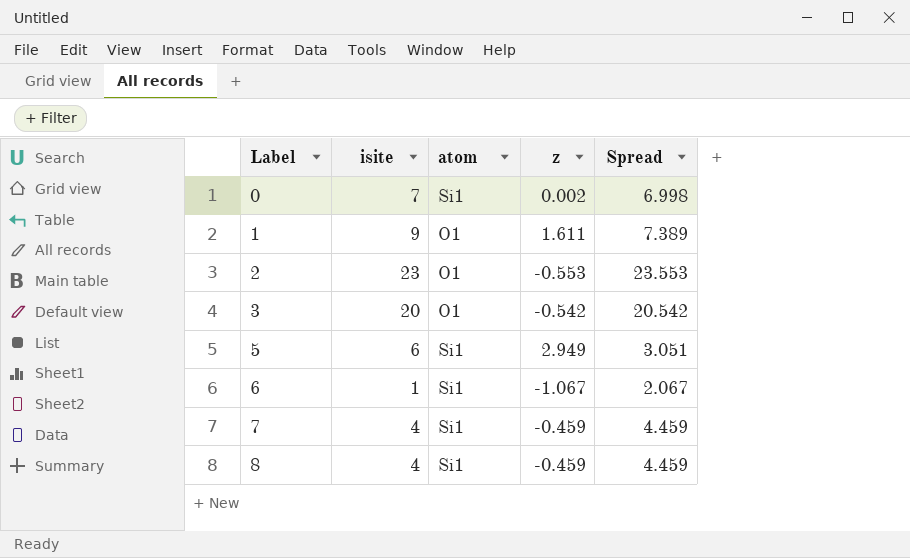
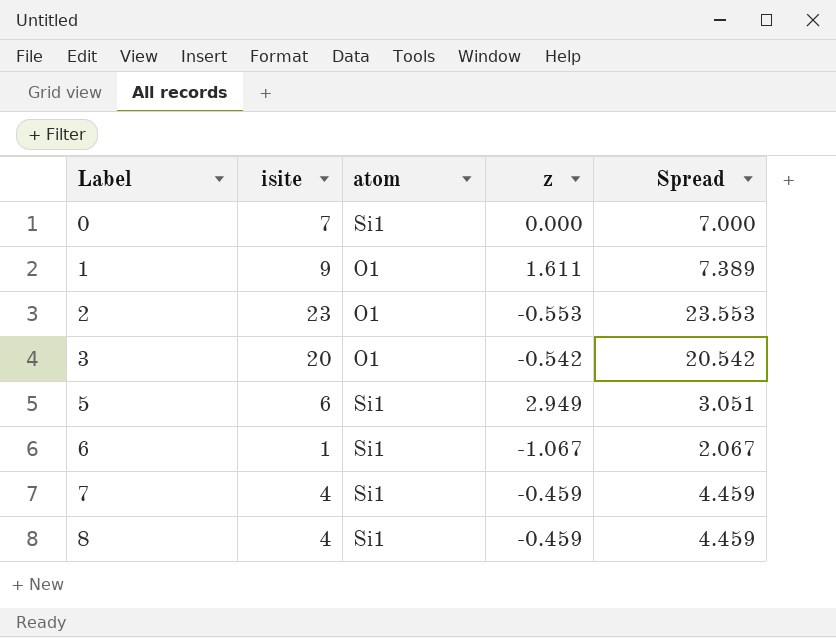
0 | z: 0.002 -> 0.000
0 | Spread: 6.998 -> 7.000

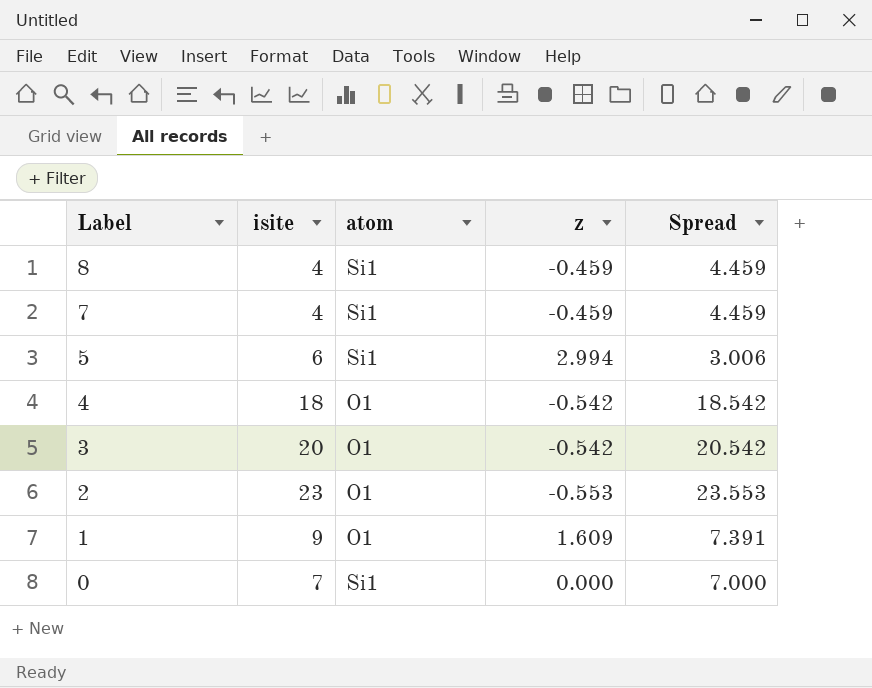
row order: Label ascending -> Label descending
row 6: 1 | Si1 | -1.067 | 2.067 -> none
5 | z: 2.949 -> 2.994
5 | Spread: 3.051 -> 3.006
row 4: none -> 18 | O1 | -0.542 | 18.542
1 | z: 1.611 -> 1.609
1 | Spread: 7.389 -> 7.391

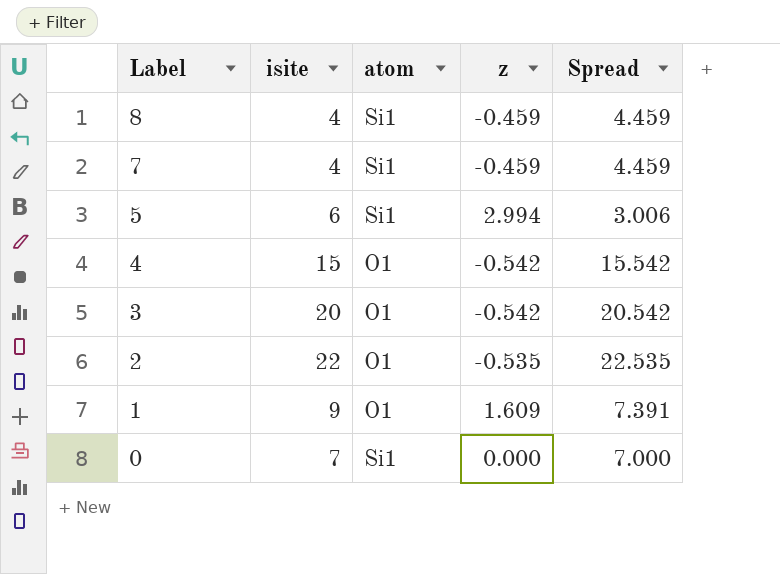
4 | isite: 18 -> 15
4 | Spread: 18.542 -> 15.542
2 | isite: 23 -> 22
2 | z: -0.553 -> -0.535
2 | Spread: 23.553 -> 22.535

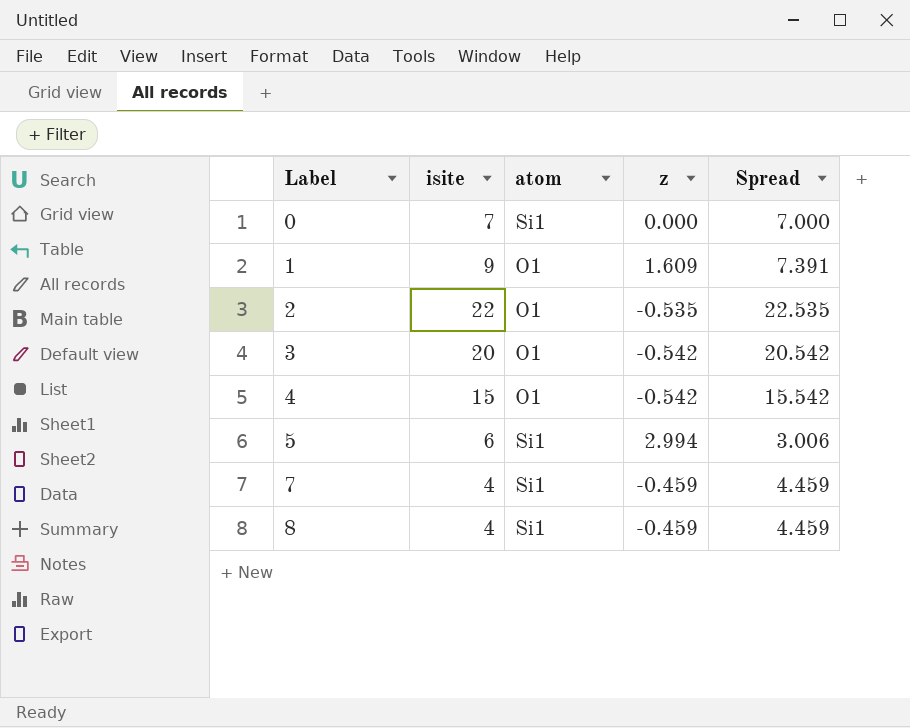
row order: Label descending -> Label ascending

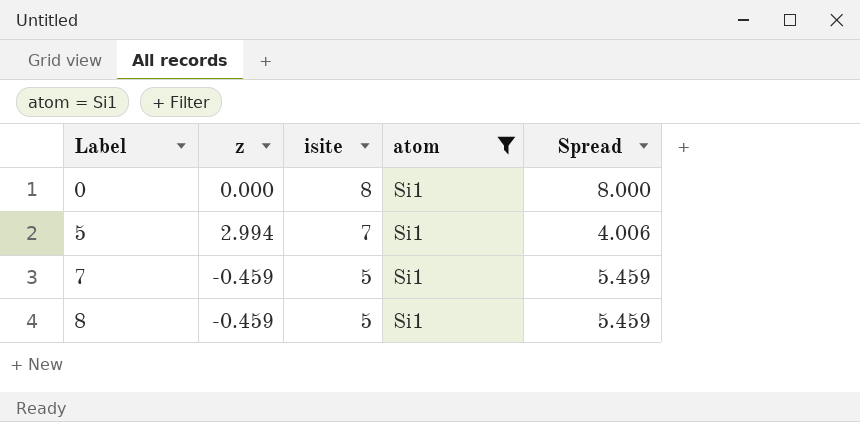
filter: none -> atom = Si1
column z | position: 4 -> 2
0 | isite: 7 -> 8
0 | Spread: 7.000 -> 8.000
5 | isite: 6 -> 7
5 | Spread: 3.006 -> 4.006
7 | isite: 4 -> 5
7 | Spread: 4.459 -> 5.459
8 | isite: 4 -> 5
8 | Spread: 4.459 -> 5.459

